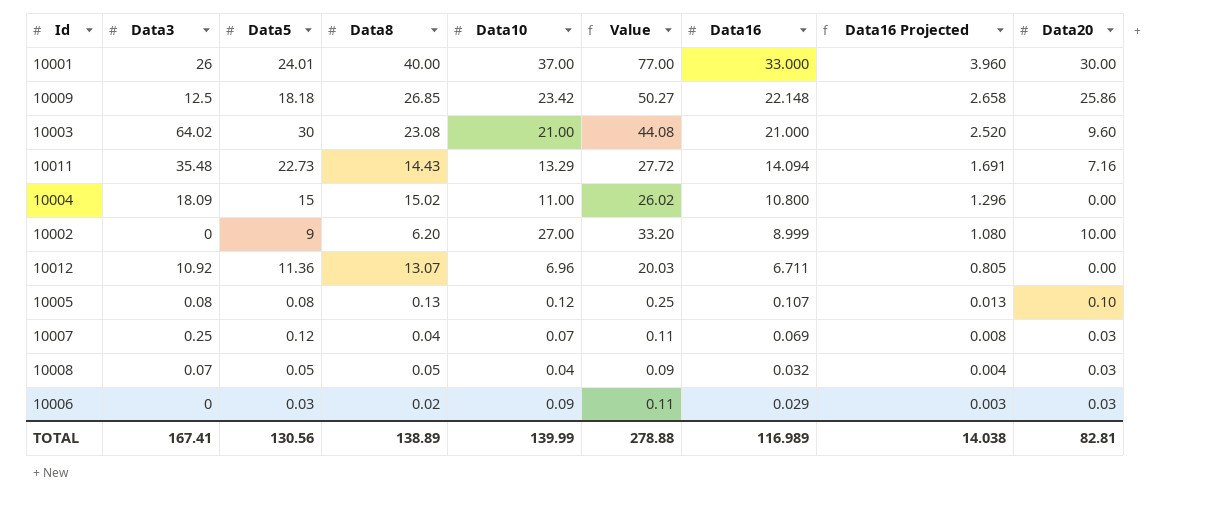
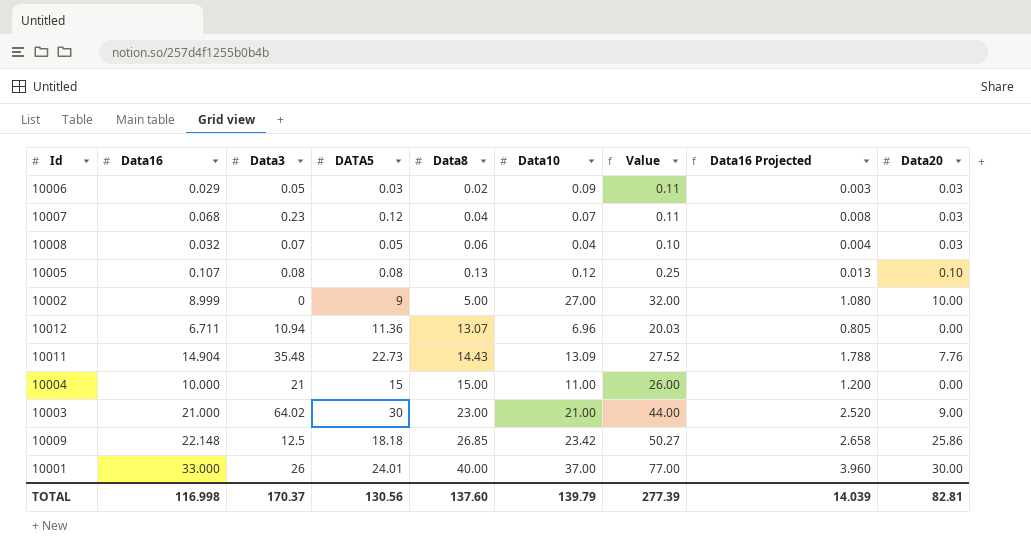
row order: Data16 descending -> Data8 ascending
column Data16 | position: 7 -> 2
column name: Data5 -> DATA5
10006 | Data3: 0 -> 0.05
10007 | Data16: 0.069 -> 0.068
10007 | Data3: 0.25 -> 0.23
10008 | Data8: 0.05 -> 0.06
10008 | Value: 0.09 -> 0.10
10002 | Data8: 6.20 -> 5.00
10002 | Value: 33.20 -> 32.00
10012 | Data3: 10.92 -> 10.94
10011 | Data16: 14.094 -> 14.904
10011 | Data10: 13.29 -> 13.09
10011 | Value: 27.72 -> 27.52
10011 | Data16 Projected: 1.691 -> 1.788
10011 | Data20: 7.16 -> 7.76
10004 | Data16: 10.800 -> 10.000
10004 | Data3: 18.09 -> 21
10004 | Data8: 15.02 -> 15.00
10004 | Value: 26.02 -> 26.00
10004 | Data16 Projected: 1.296 -> 1.200
10003 | Data8: 23.08 -> 23.00
10003 | Value: 44.08 -> 44.00
10003 | Data20: 9.60 -> 9.00
TOTAL | Data16: 116.989 -> 116.998
TOTAL | Data3: 167.41 -> 170.37
TOTAL | Data8: 138.89 -> 137.60
TOTAL | Data10: 139.99 -> 139.79
TOTAL | Value: 278.88 -> 277.39
TOTAL | Data16 Projected: 14.038 -> 14.039

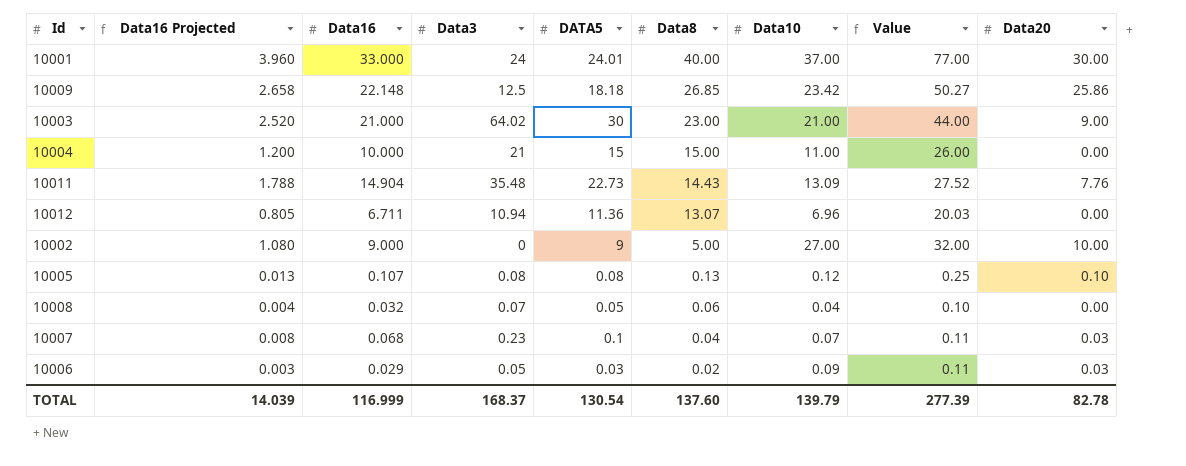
row order: Data8 ascending -> Data8 descending
column Data16 Projected | position: 8 -> 2
10001 | Data3: 26 -> 24
10002 | Data16: 8.999 -> 9.000
10008 | Data20: 0.03 -> 0.00
10007 | DATA5: 0.12 -> 0.1
TOTAL | Data16: 116.998 -> 116.999
TOTAL | Data3: 170.37 -> 168.37
TOTAL | DATA5: 130.56 -> 130.54
TOTAL | Data20: 82.81 -> 82.78

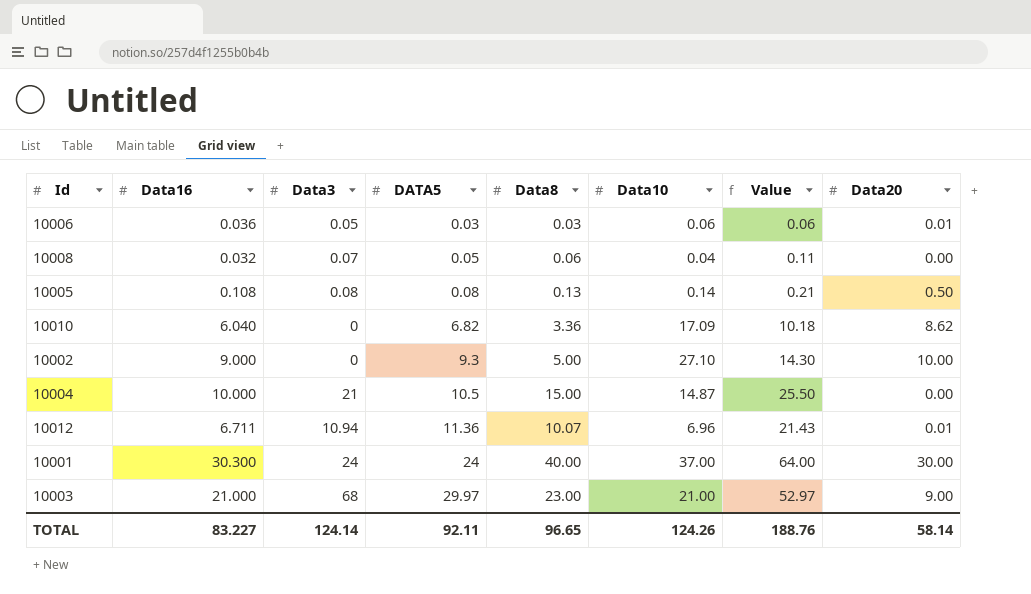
row order: Data8 descending -> DATA5 ascending
column Data16 Projected | formula: [Data16] * 0.12 -> none
column Value | formula: [Data8] + [Data10] -> [DATA5] + [Data8]
row 10009: 2.658 | 22.148 | 12.5 | 18.18 | 26.85 | 23.42 | 50.27 | 25.86 -> none
row 10011: 1.788 | 14.904 | 35.48 | 22.73 | 14.43 | 13.09 | 27.52 | 7.76 -> none
row 10007: 0.008 | 0.068 | 0.23 | 0.1 | 0.04 | 0.07 | 0.11 | 0.03 -> none
10006 | Data16: 0.029 -> 0.036
10006 | Data8: 0.02 -> 0.03
10006 | Data10: 0.09 -> 0.06
10006 | Data20: 0.03 -> 0.01
10005 | Data16: 0.107 -> 0.108
10005 | Data10: 0.12 -> 0.14
10005 | Data20: 0.10 -> 0.50
row 10010: none -> 6.040 | 0 | 6.82 | 3.36 | 17.09 | 10.18 | 8.62
10002 | DATA5: 9 -> 9.3
10002 | Data10: 27.00 -> 27.10
10004 | DATA5: 15 -> 10.5
10004 | Data10: 11.00 -> 14.87
10012 | Data8: 13.07 -> 10.07
10012 | Data20: 0.00 -> 0.01
10001 | Data16: 33.000 -> 30.300
10001 | DATA5: 24.01 -> 24
10003 | Data3: 64.02 -> 68
10003 | DATA5: 30 -> 29.97
TOTAL | Data16: 116.999 -> 83.227
TOTAL | Data3: 168.37 -> 124.14
TOTAL | DATA5: 130.54 -> 92.11
TOTAL | Data8: 137.60 -> 96.65
TOTAL | Data10: 139.79 -> 124.26
TOTAL | Value: 277.39 -> 188.76
TOTAL | Data20: 82.78 -> 58.14

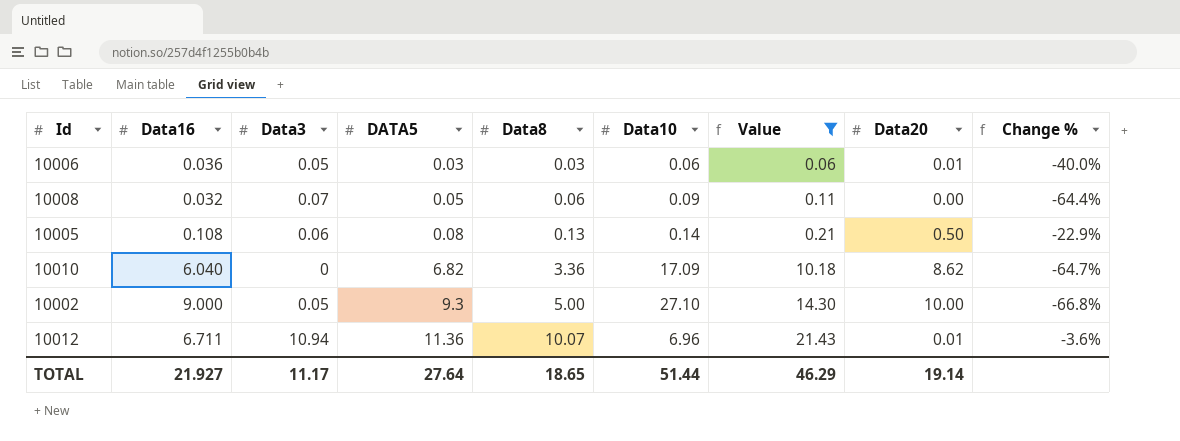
filter: none -> Value <= 21.43
column Change % | formula: none -> ([Data16] - [Data10]) / [Data10]
10008 | Data10: 0.04 -> 0.09
10005 | Data3: 0.08 -> 0.06
10002 | Data3: 0 -> 0.05
TOTAL | Data16: 83.227 -> 21.927
TOTAL | Data3: 124.14 -> 11.17
TOTAL | DATA5: 92.11 -> 27.64
TOTAL | Data8: 96.65 -> 18.65
TOTAL | Data10: 124.26 -> 51.44
TOTAL | Value: 188.76 -> 46.29
TOTAL | Data20: 58.14 -> 19.14

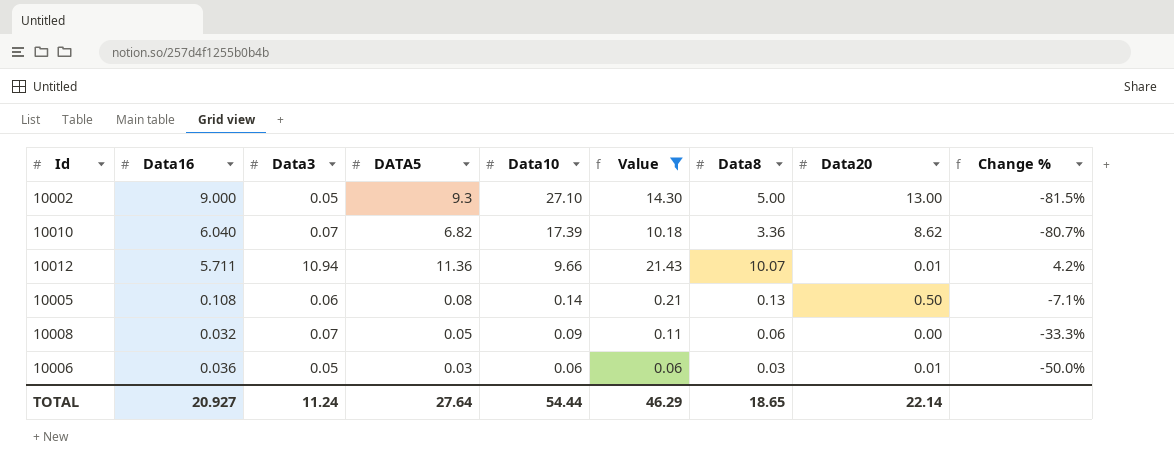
row order: DATA5 ascending -> Data10 descending
column Data8 | position: 5 -> 7
column Change % | formula: ([Data16] - [Data10]) / [Data10] -> ([Data8] - [Data10]) / [Data10]
10002 | Data20: 10.00 -> 13.00
10010 | Data3: 0 -> 0.07
10010 | Data10: 17.09 -> 17.39
10012 | Data16: 6.711 -> 5.711
10012 | Data10: 6.96 -> 9.66
TOTAL | Data16: 21.927 -> 20.927
TOTAL | Data3: 11.17 -> 11.24
TOTAL | Data10: 51.44 -> 54.44
TOTAL | Data20: 19.14 -> 22.14

